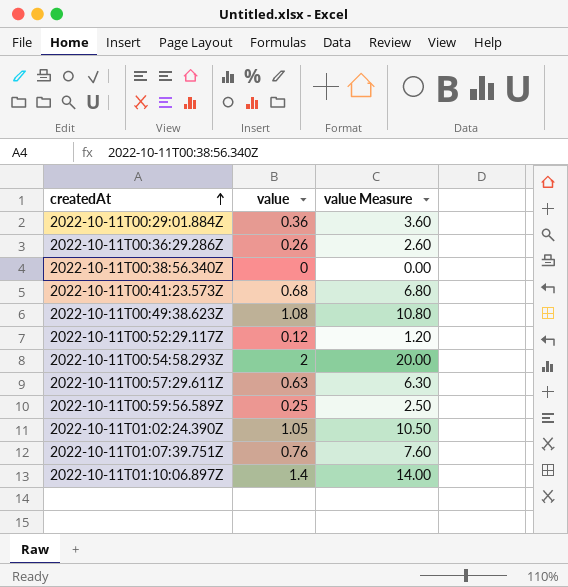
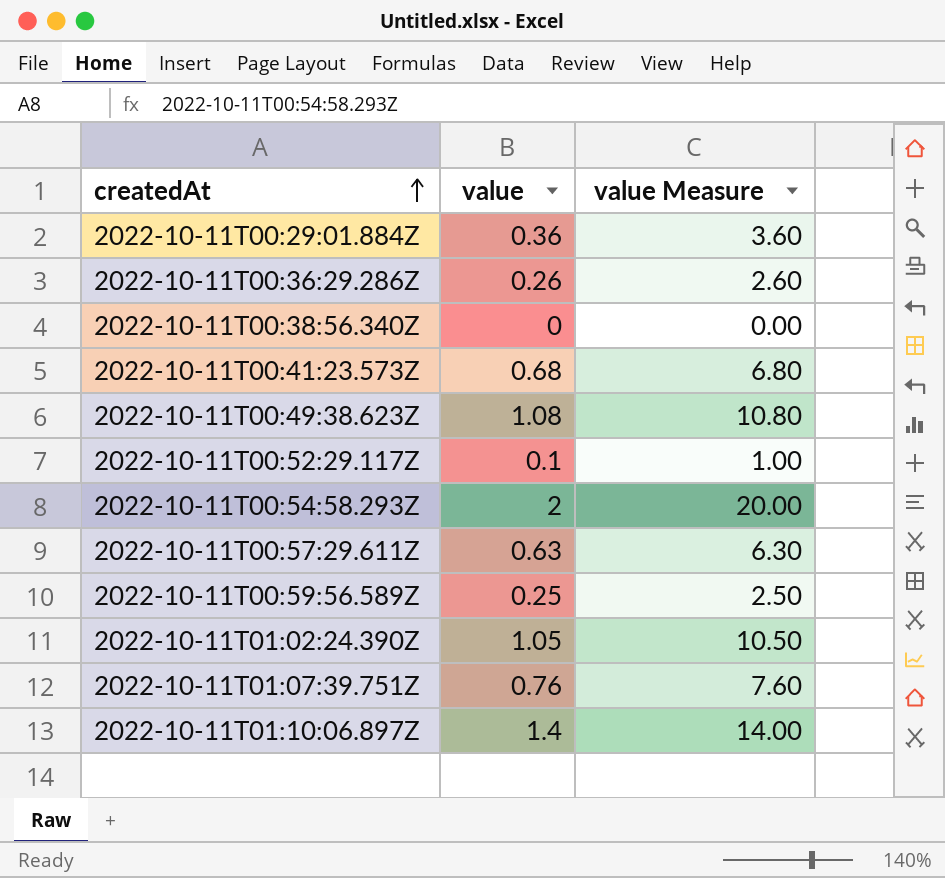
2022-10-11T00:52:29.117Z | value: 0.12 -> 0.1
2022-10-11T00:52:29.117Z | value Measure: 1.20 -> 1.00

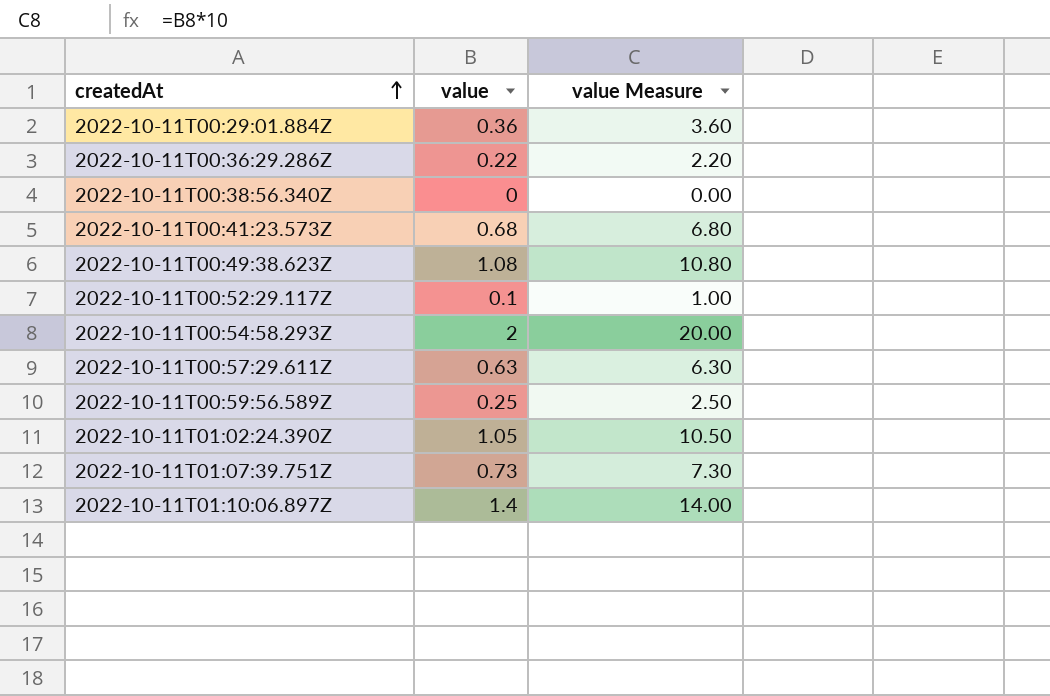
2022-10-11T00:36:29.286Z | value: 0.26 -> 0.22
2022-10-11T00:36:29.286Z | value Measure: 2.60 -> 2.20
2022-10-11T01:07:39.751Z | value: 0.76 -> 0.73
2022-10-11T01:07:39.751Z | value Measure: 7.60 -> 7.30

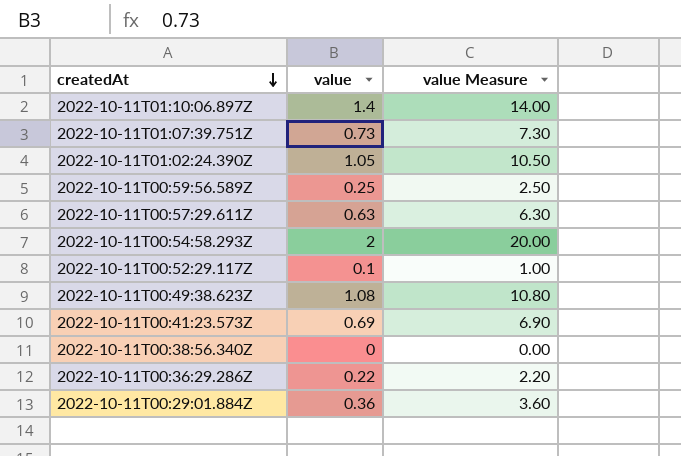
row order: createdAt ascending -> createdAt descending
2022-10-11T00:41:23.573Z | value: 0.68 -> 0.69
2022-10-11T00:41:23.573Z | value Measure: 6.80 -> 6.90

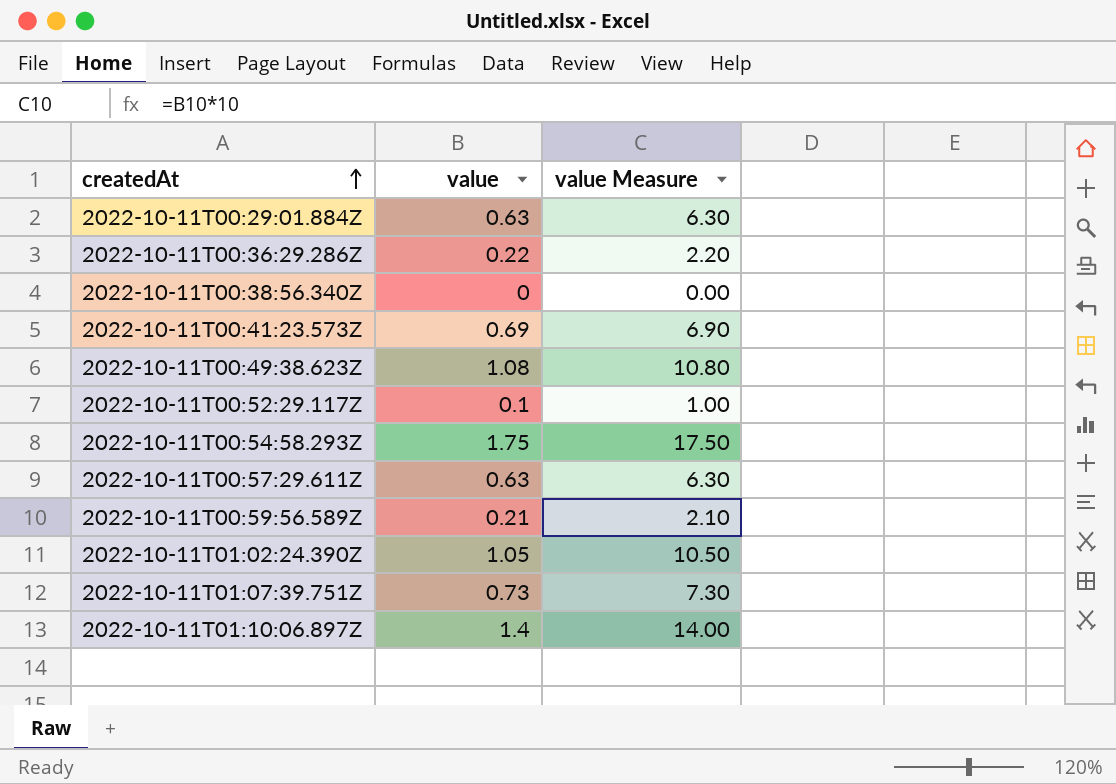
row order: createdAt descending -> createdAt ascending
2022-10-11T00:29:01.884Z | value: 0.36 -> 0.63
2022-10-11T00:29:01.884Z | value Measure: 3.60 -> 6.30
2022-10-11T00:54:58.293Z | value: 2 -> 1.75
2022-10-11T00:54:58.293Z | value Measure: 20.00 -> 17.50
2022-10-11T00:59:56.589Z | value: 0.25 -> 0.21
2022-10-11T00:59:56.589Z | value Measure: 2.50 -> 2.10

